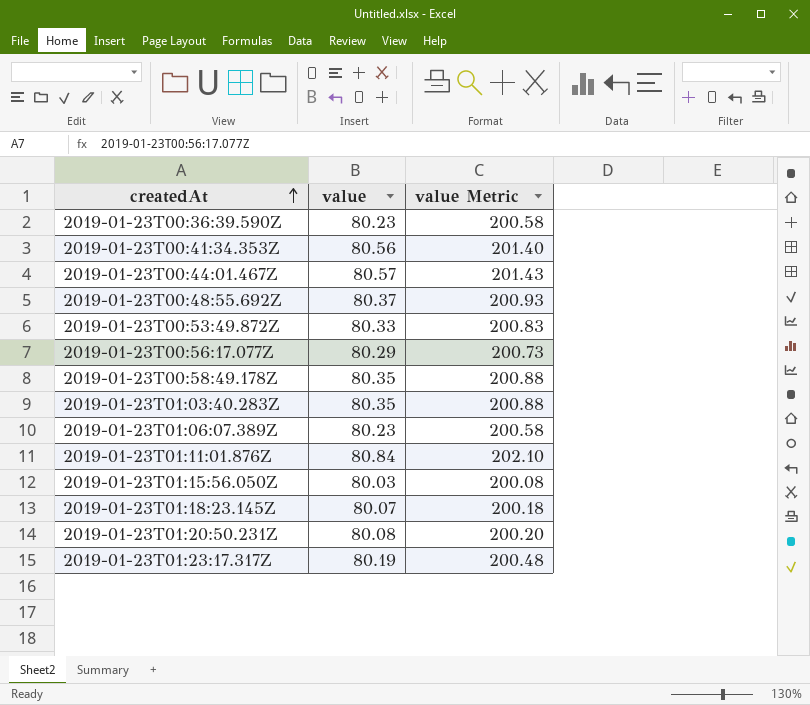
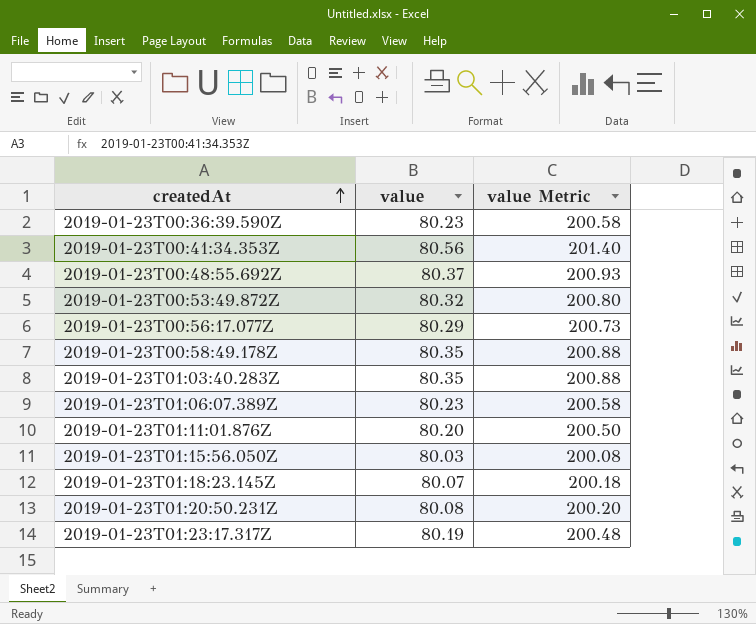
row 2019-01-23T00:44:01.467Z: 80.57 | 201.43 -> none
2019-01-23T00:53:49.872Z | value: 80.33 -> 80.32
2019-01-23T00:53:49.872Z | value Metric: 200.83 -> 200.80
2019-01-23T01:11:01.876Z | value: 80.84 -> 80.20
2019-01-23T01:11:01.876Z | value Metric: 202.10 -> 200.50

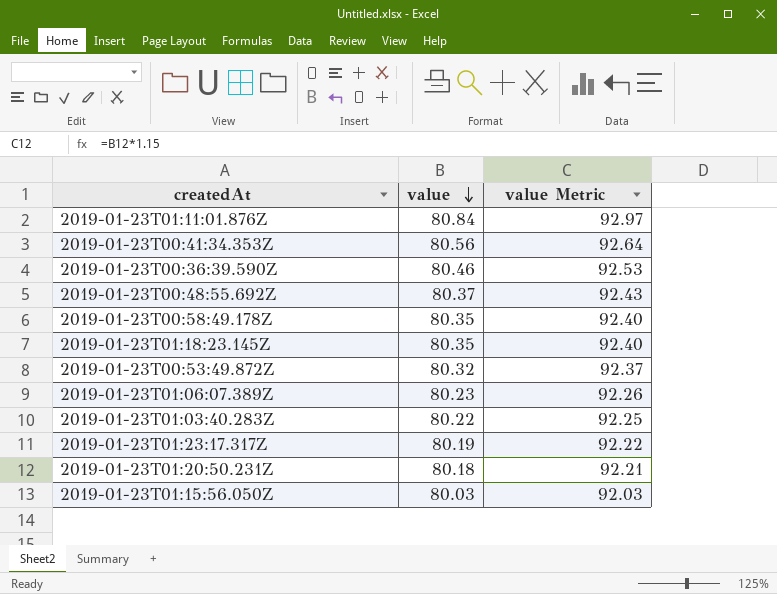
row order: createdAt ascending -> value descending
column value Metric | formula: [value] * 2.5 -> [value] * 1.15
row 2019-01-23T00:56:17.077Z: 80.29 | 200.73 -> none
2019-01-23T01:11:01.876Z | value: 80.20 -> 80.84
2019-01-23T00:36:39.590Z | value: 80.23 -> 80.46
2019-01-23T01:18:23.145Z | value: 80.07 -> 80.35
2019-01-23T01:03:40.283Z | value: 80.35 -> 80.22
2019-01-23T01:20:50.231Z | value: 80.08 -> 80.18

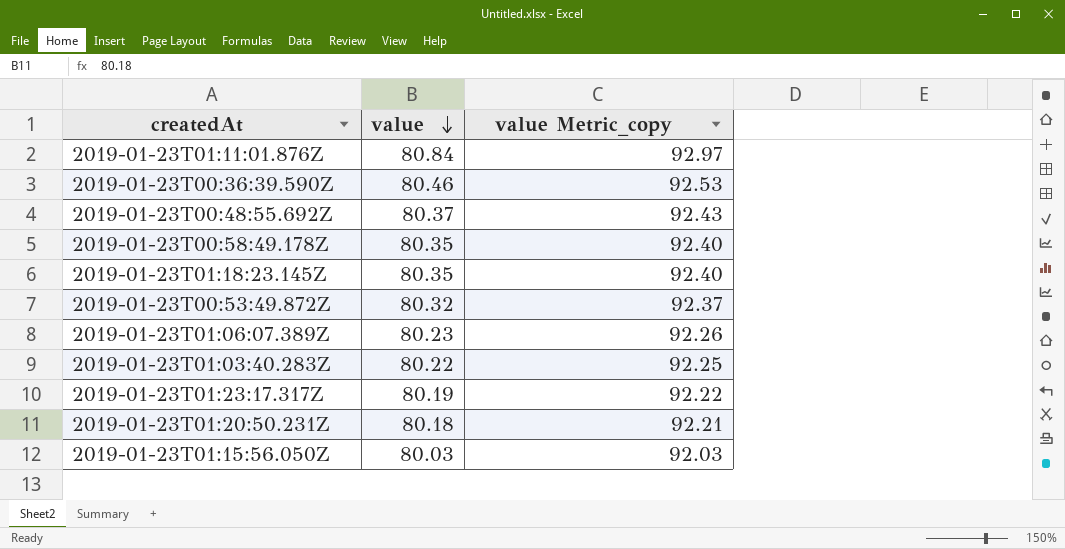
column name: value Metric -> value Metric_copy
row 2019-01-23T00:41:34.353Z: 80.56 | 92.64 -> none

